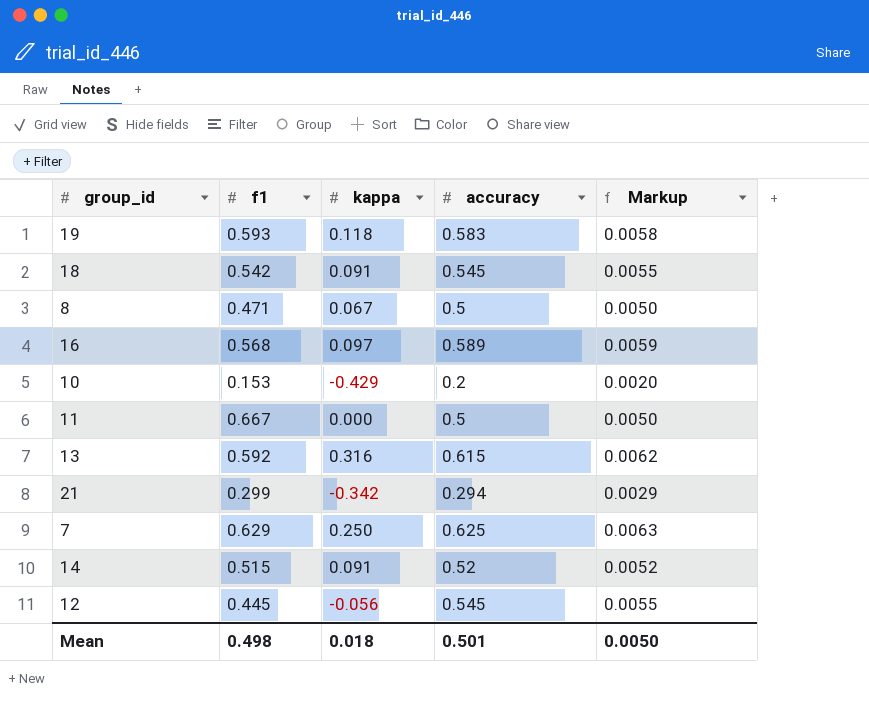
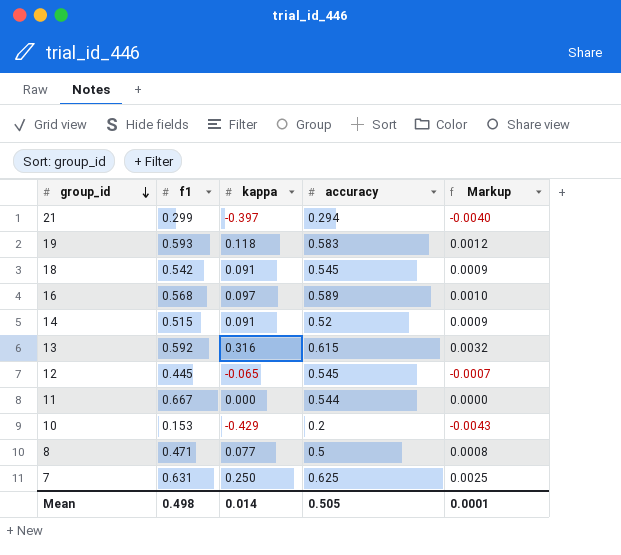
row order: none -> group_id descending
column Markup | formula: [accuracy] * 0.01 -> [kappa] * 0.01
21 | kappa: -0.342 -> -0.397
12 | kappa: -0.056 -> -0.065
11 | accuracy: 0.5 -> 0.544
8 | kappa: 0.067 -> 0.077
7 | f1: 0.629 -> 0.631
Mean | kappa: 0.018 -> 0.014
Mean | accuracy: 0.501 -> 0.505
Mean | Markup: 0.0050 -> 0.0001

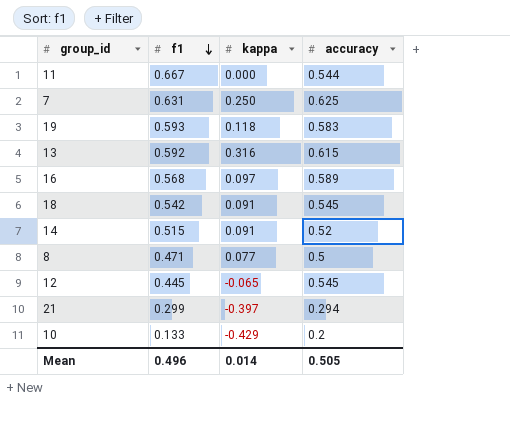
row order: group_id descending -> f1 descending
column Markup | formula: [kappa] * 0.01 -> none
10 | f1: 0.153 -> 0.133
Mean | f1: 0.498 -> 0.496

